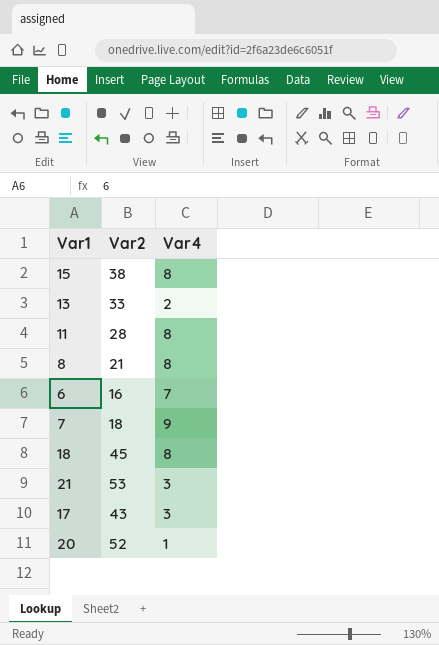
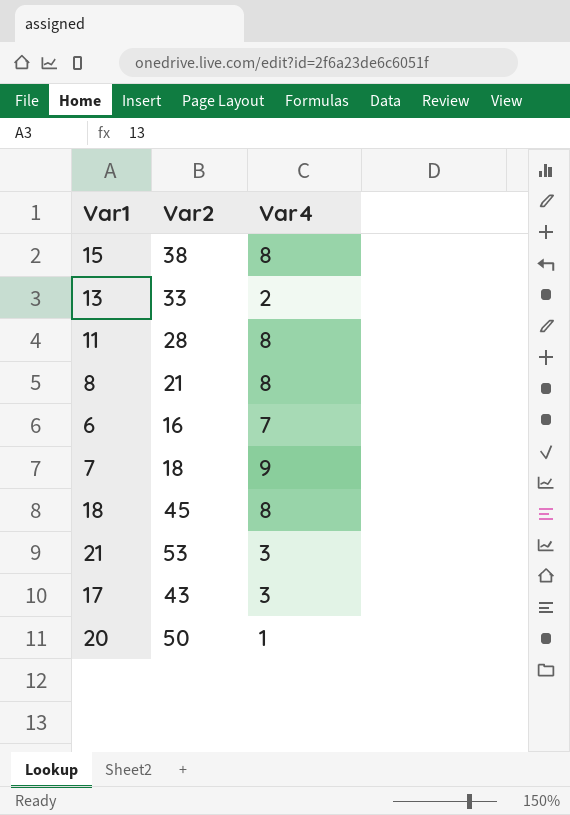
20 | Var2: 52 -> 50

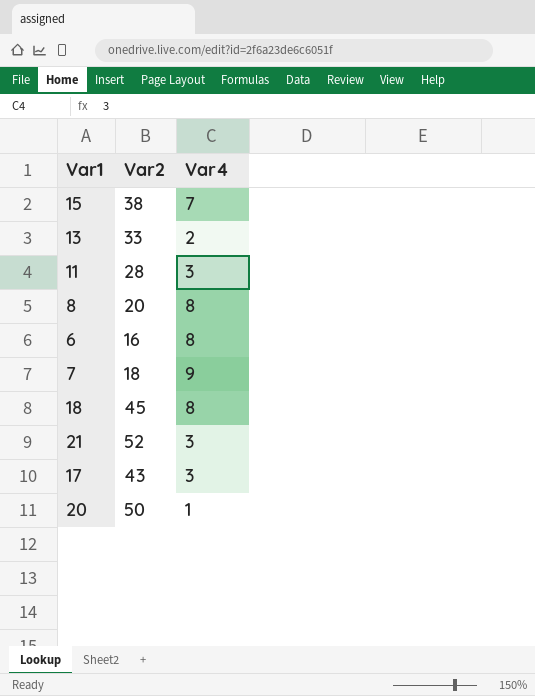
15 | Var4: 8 -> 7
11 | Var4: 8 -> 3
8 | Var2: 21 -> 20
6 | Var4: 7 -> 8
21 | Var2: 53 -> 52

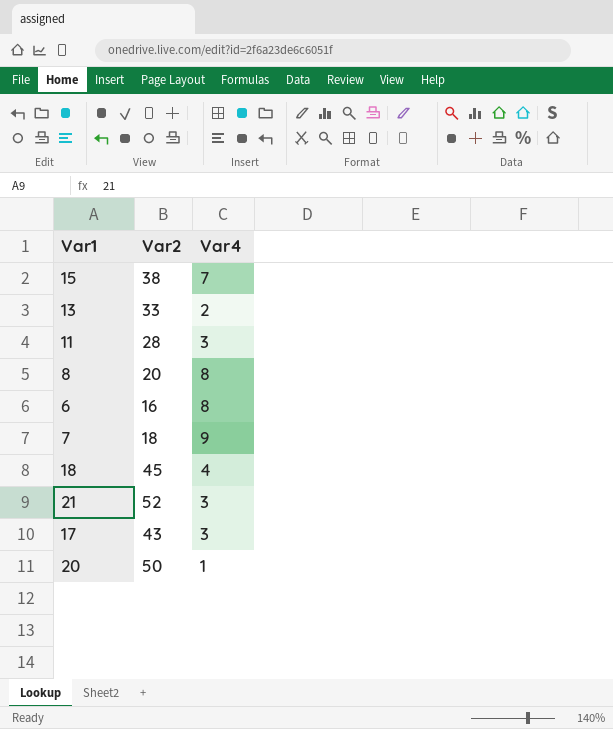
18 | Var4: 8 -> 4

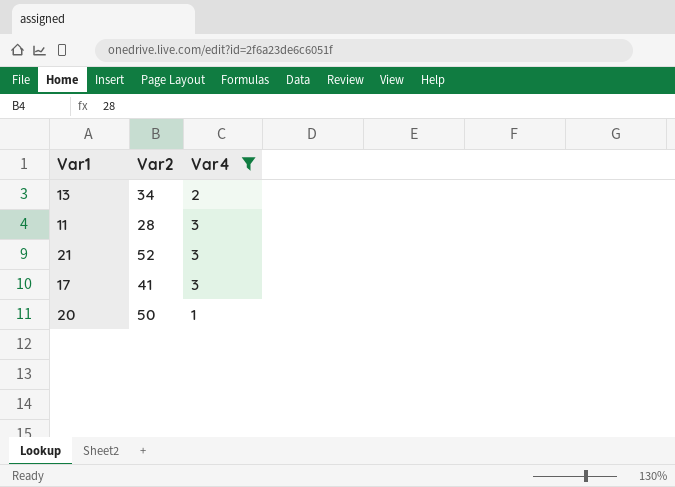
filter: none -> Var4 <= 3
13 | Var2: 33 -> 34
17 | Var2: 43 -> 41

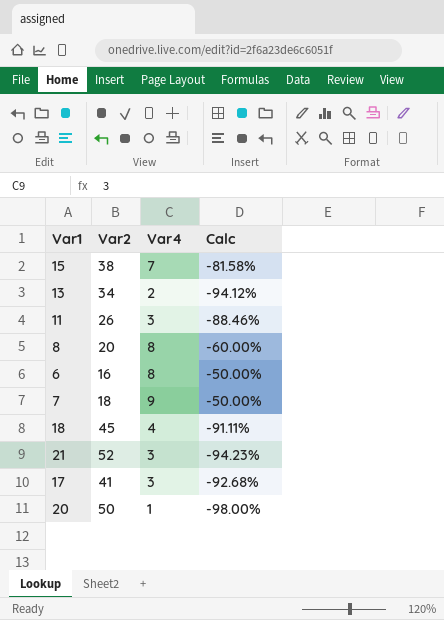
filter: Var4 <= 3 -> none
column Calc | formula: none -> ([Var4] - [Var2]) / [Var2]
11 | Var2: 28 -> 26

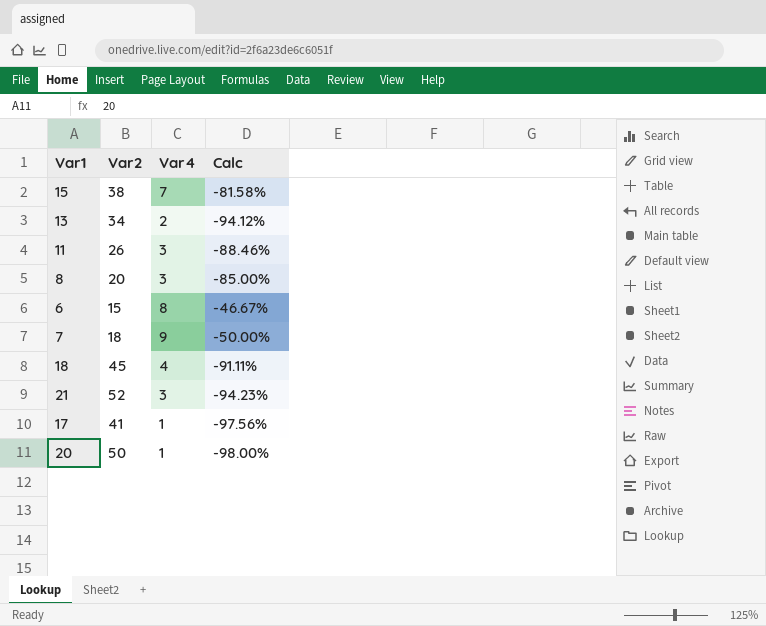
8 | Var4: 8 -> 3
8 | Calc: -60.00% -> -85.00%
6 | Var2: 16 -> 15
6 | Calc: -50.00% -> -46.67%
17 | Var4: 3 -> 1
17 | Calc: -92.68% -> -97.56%

